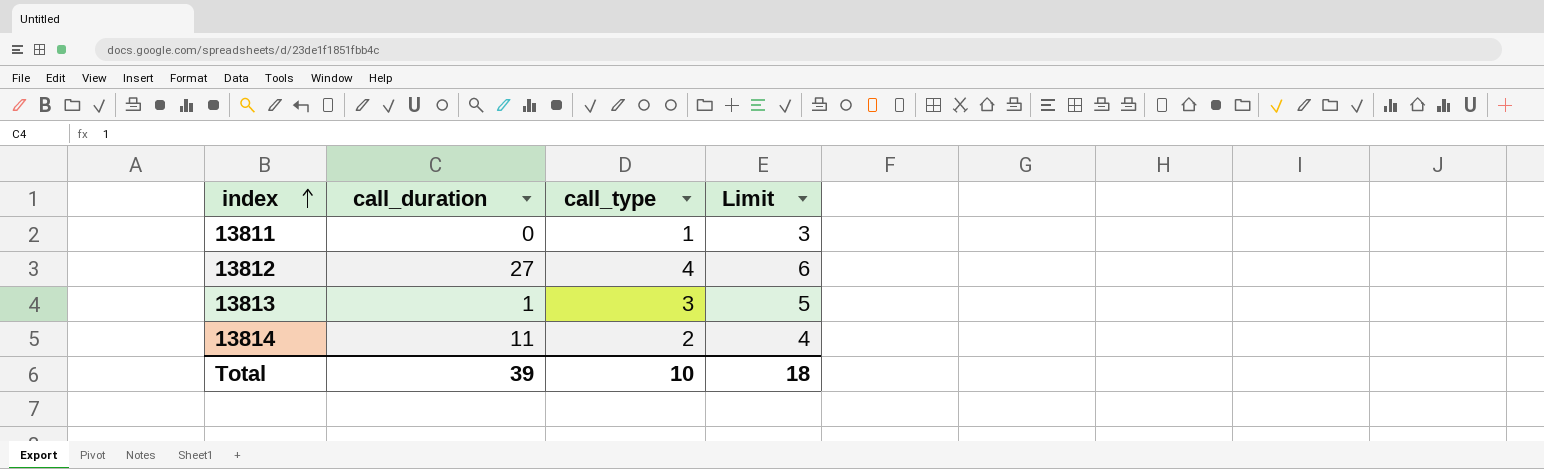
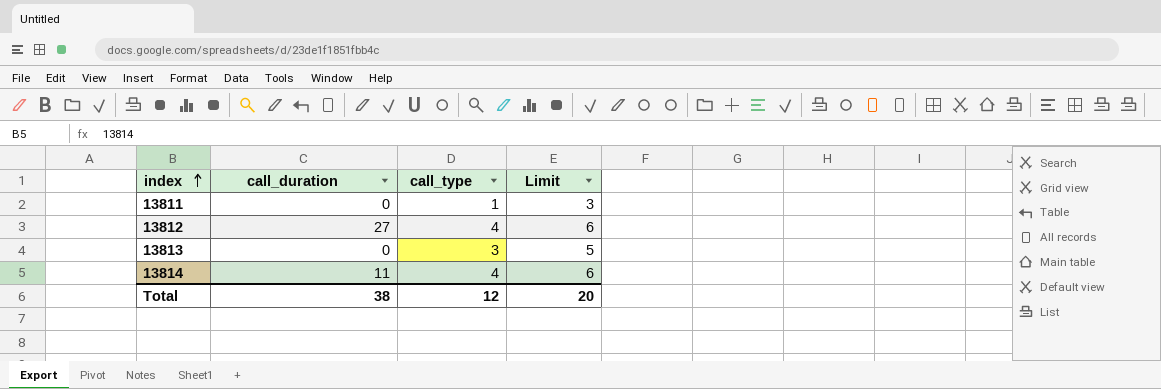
13813 | call_duration: 1 -> 0
13814 | call_type: 2 -> 4
13814 | Limit: 4 -> 6
Total | call_duration: 39 -> 38
Total | call_type: 10 -> 12
Total | Limit: 18 -> 20

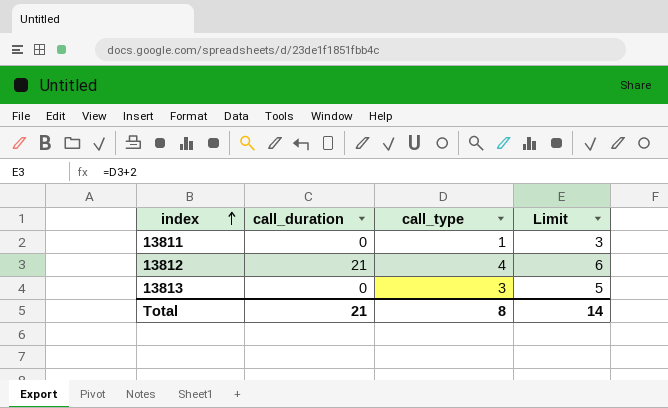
row 13814: 11 | 4 | 6 -> none
13812 | call_duration: 27 -> 21
Total | call_duration: 38 -> 21
Total | call_type: 12 -> 8
Total | Limit: 20 -> 14

